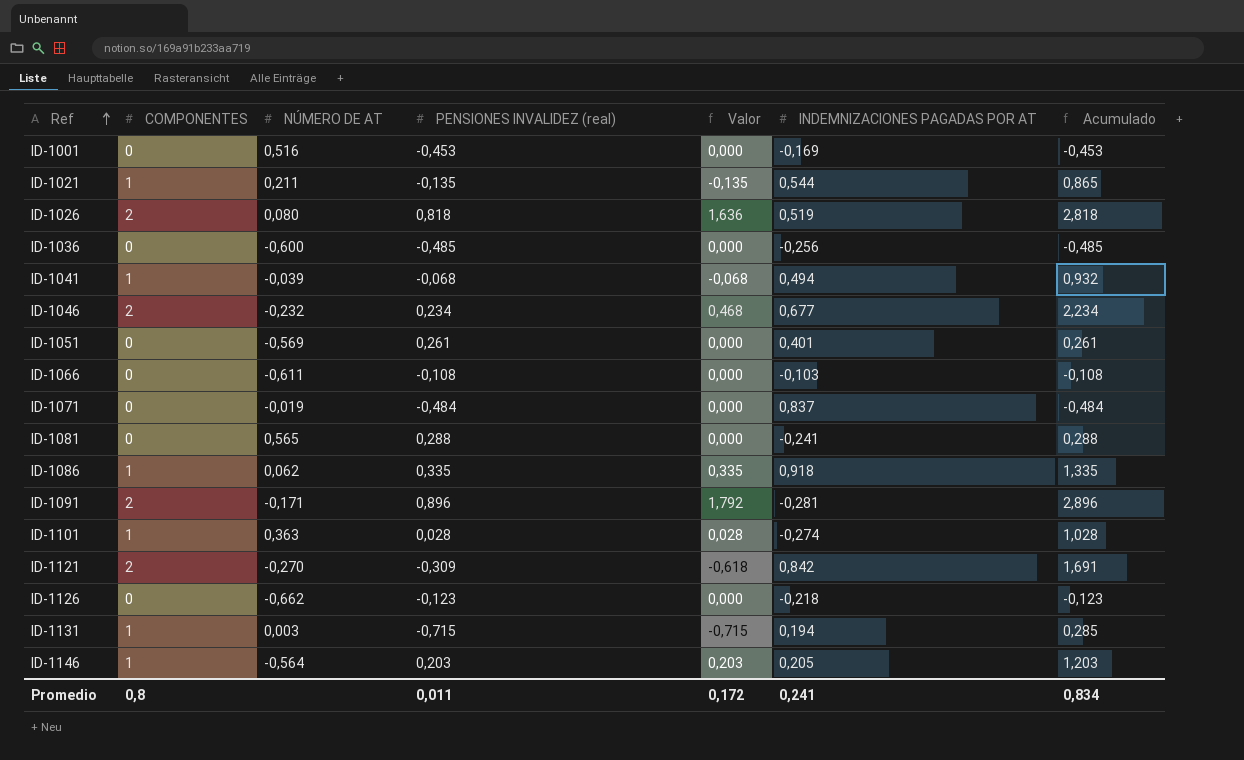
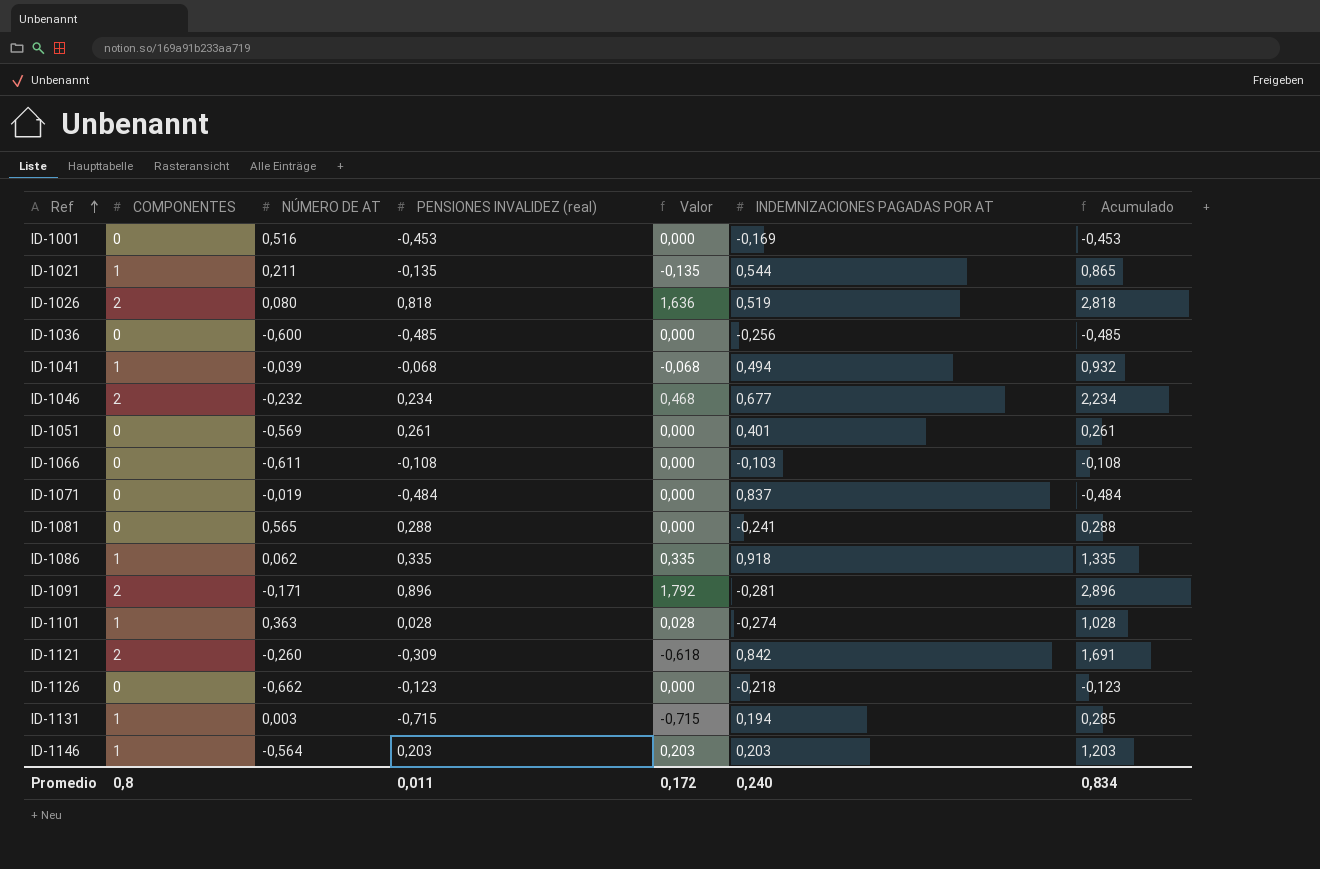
ID-1121 | NÚMERO DE AT: -0,270 -> -0,260
ID-1146 | INDEMNIZACIONES PAGADAS POR AT: 0,205 -> 0,203
Promedio | INDEMNIZACIONES PAGADAS POR AT: 0,241 -> 0,240

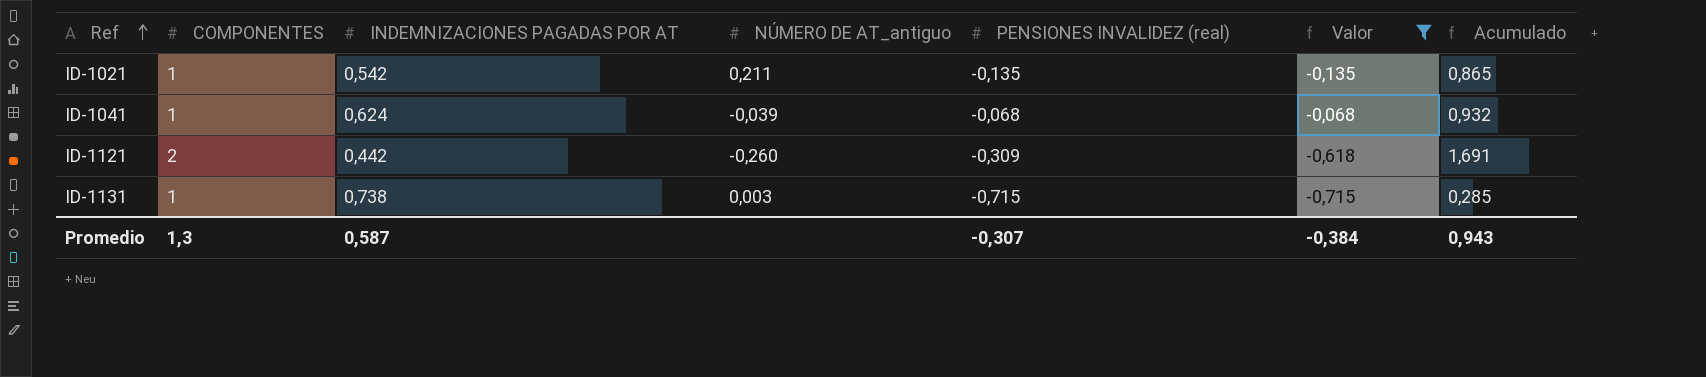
filter: none -> Valor <= -0,068
column INDEMNIZACIONES PAGADAS POR AT | position: 6 -> 3
column name: NÚMERO DE AT -> NÚMERO DE AT_antiguo
ID-1021 | INDEMNIZACIONES PAGADAS POR AT: 0,544 -> 0,542
ID-1041 | INDEMNIZACIONES PAGADAS POR AT: 0,494 -> 0,624
ID-1121 | INDEMNIZACIONES PAGADAS POR AT: 0,842 -> 0,442
ID-1131 | INDEMNIZACIONES PAGADAS POR AT: 0,194 -> 0,738
Promedio | COMPONENTES: 0,8 -> 1,3
Promedio | INDEMNIZACIONES PAGADAS POR AT: 0,240 -> 0,587
Promedio | PENSIONES INVALIDEZ (real): 0,011 -> -0,307
Promedio | Valor: 0,172 -> -0,384
Promedio | Acumulado: 0,834 -> 0,943

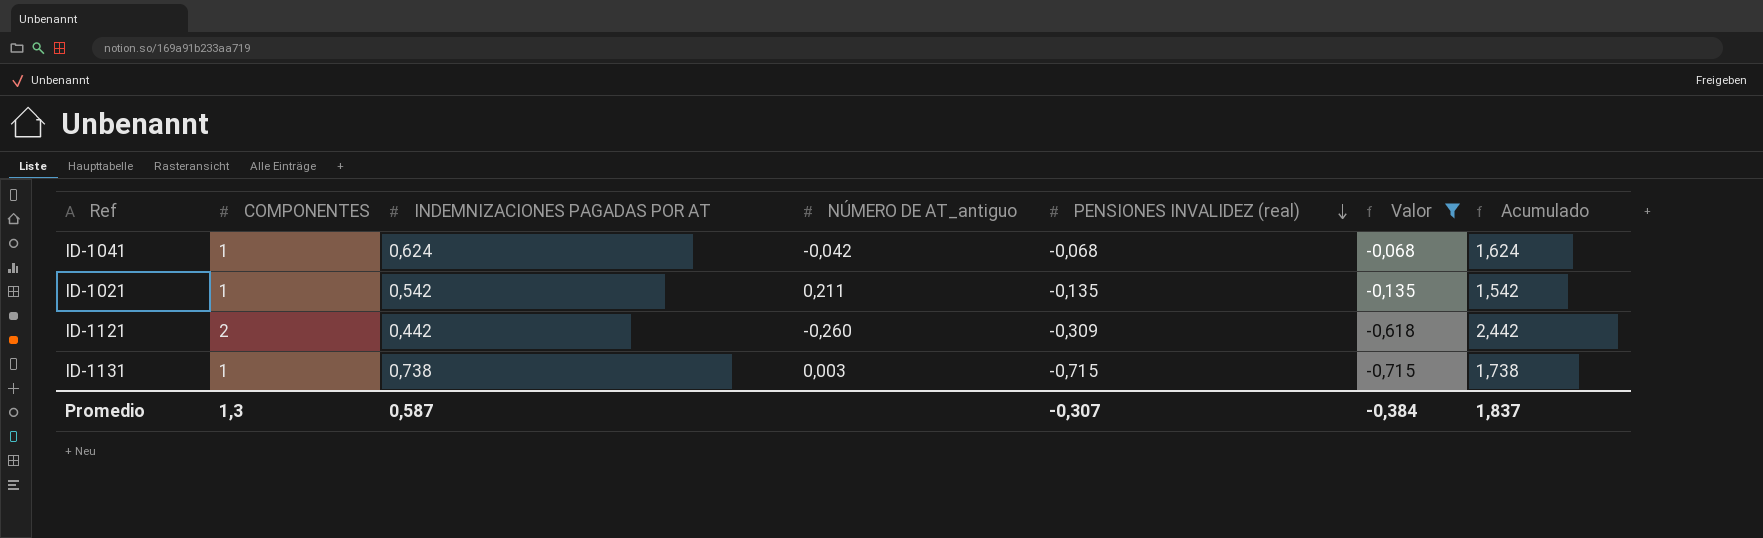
row order: Ref ascending -> PENSIONES INVALIDEZ (real) descending
column Acumulado | formula: [COMPONENTES] + [PENSIONES INVALIDEZ (real)] -> [COMPONENTES] + [INDEMNIZACIONES PAGADAS POR AT]
ID-1041 | NÚMERO DE AT_antiguo: -0,039 -> -0,042
Promedio | Acumulado: 0,943 -> 1,837

